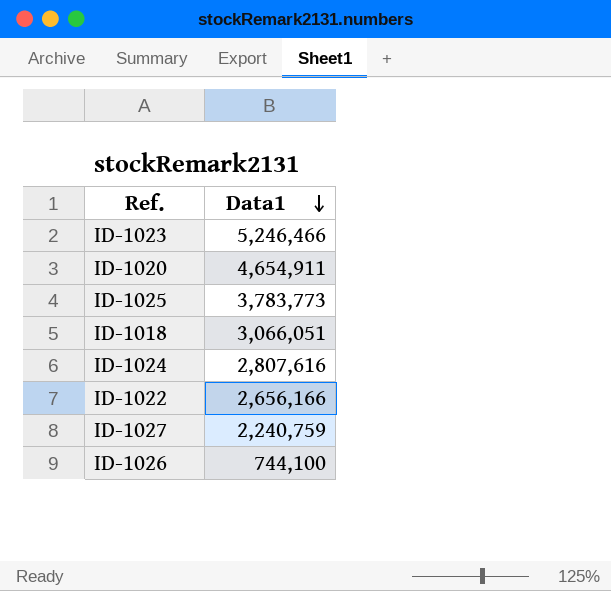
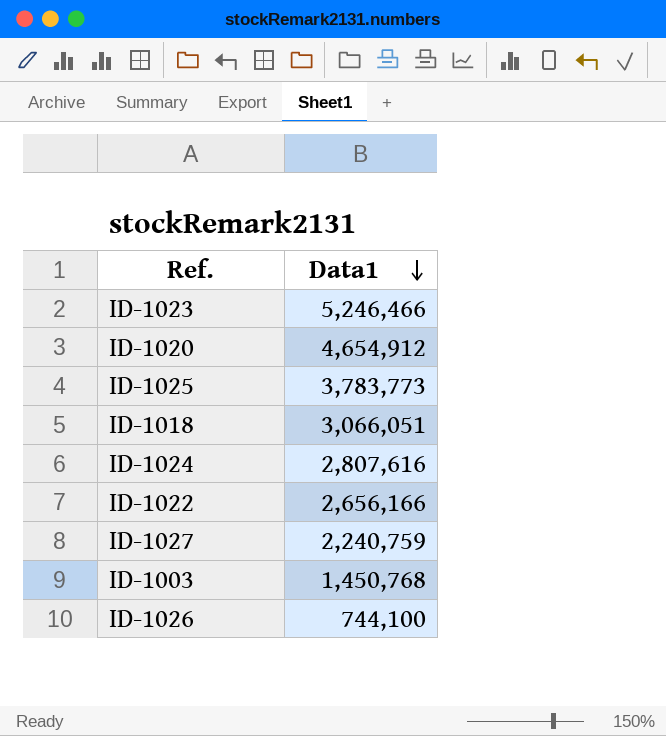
ID-1020 | Data1: 4,654,911 -> 4,654,912
row ID-1003: none -> 1,450,768

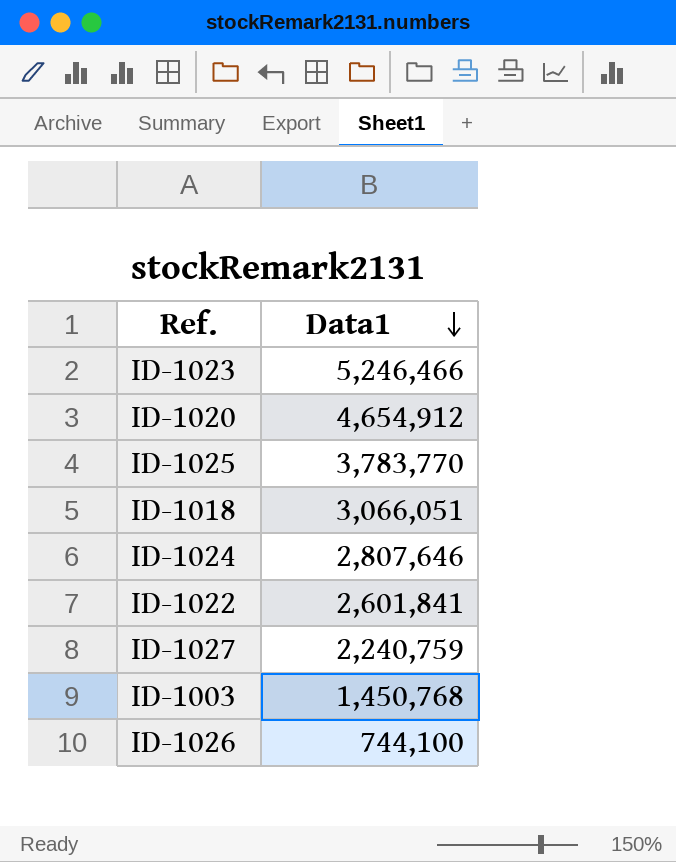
ID-1025 | Data1: 3,783,773 -> 3,783,770
ID-1024 | Data1: 2,807,616 -> 2,807,646
ID-1022 | Data1: 2,656,166 -> 2,601,841

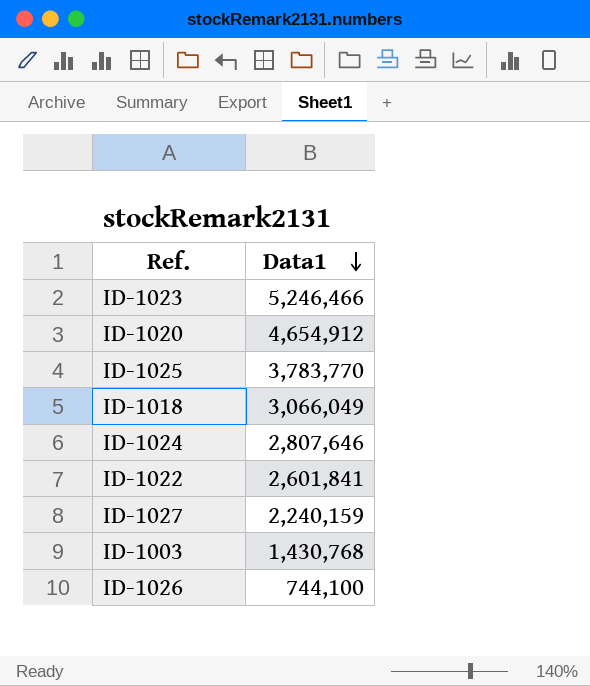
ID-1018 | Data1: 3,066,051 -> 3,066,049
ID-1027 | Data1: 2,240,759 -> 2,240,159
ID-1003 | Data1: 1,450,768 -> 1,430,768

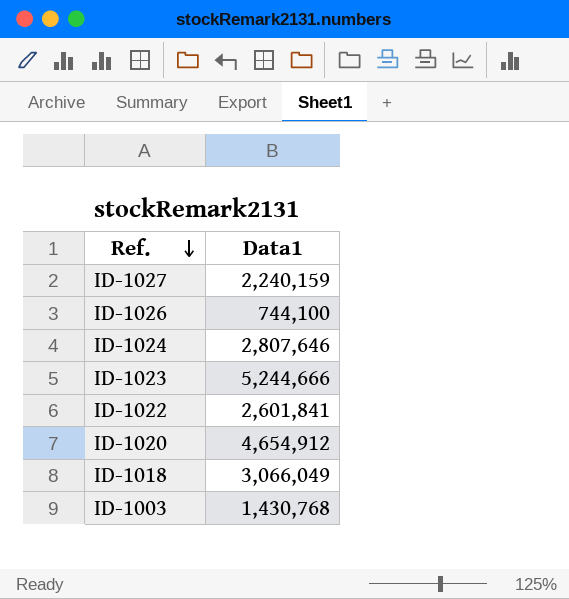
row order: Data1 descending -> Ref. descending
row ID-1025: 3,783,770 -> none
ID-1023 | Data1: 5,246,466 -> 5,244,666

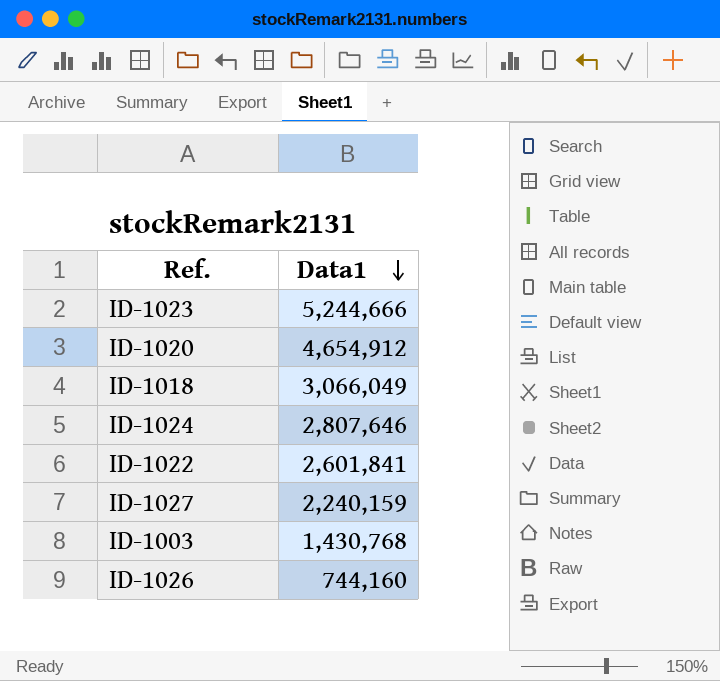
row order: Ref. descending -> Data1 descending
ID-1026 | Data1: 744,100 -> 744,160

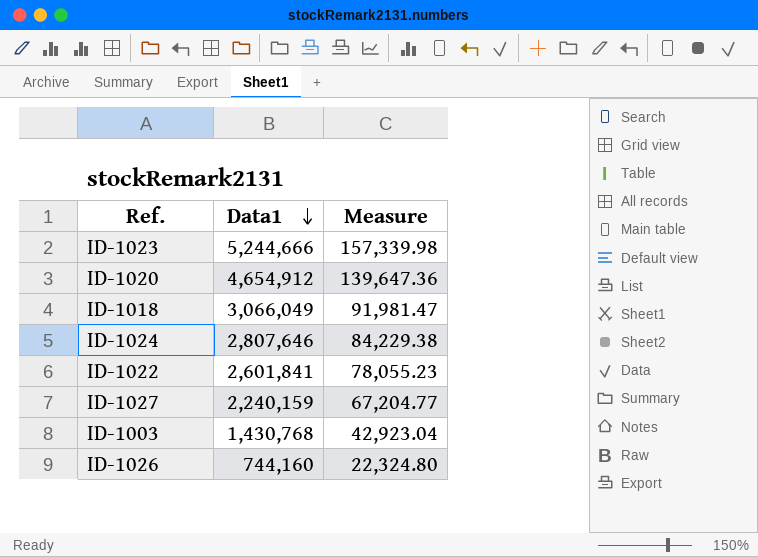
column Measure | formula: none -> [Data1] * 0.03

